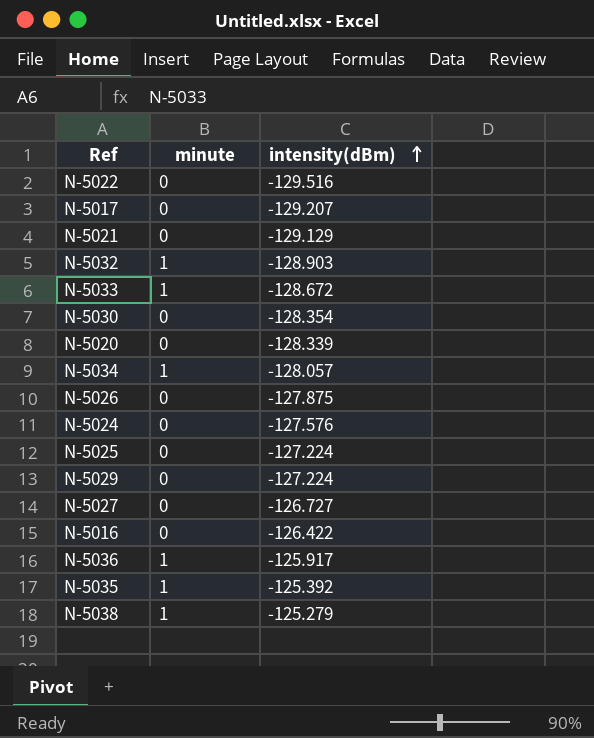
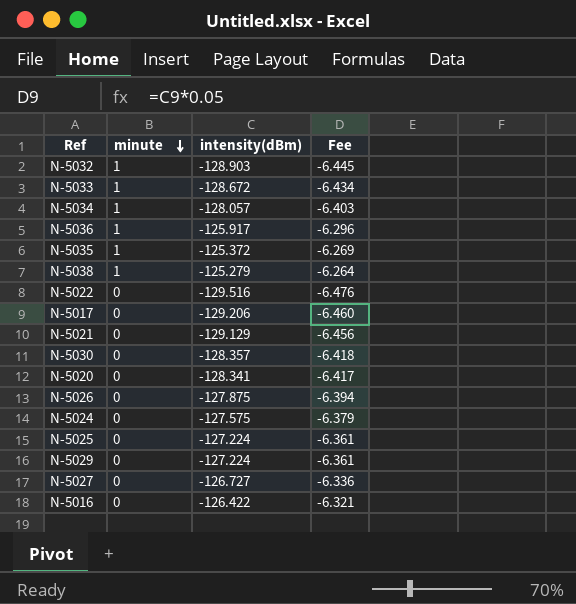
row order: intensity(dBm) ascending -> minute descending
column Fee | formula: none -> [intensity(dBm)] * 0.05
N-5035 | intensity(dBm): -125.392 -> -125.372
N-5017 | intensity(dBm): -129.207 -> -129.206
N-5030 | intensity(dBm): -128.354 -> -128.357
N-5020 | intensity(dBm): -128.339 -> -128.341
N-5024 | intensity(dBm): -127.576 -> -127.575

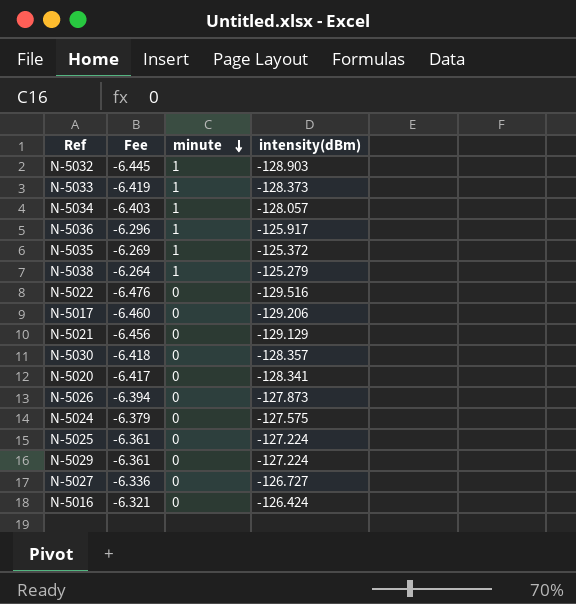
column Fee | position: 4 -> 2
N-5033 | Fee: -6.434 -> -6.419
N-5033 | intensity(dBm): -128.672 -> -128.373
N-5026 | intensity(dBm): -127.875 -> -127.873
N-5016 | intensity(dBm): -126.422 -> -126.424

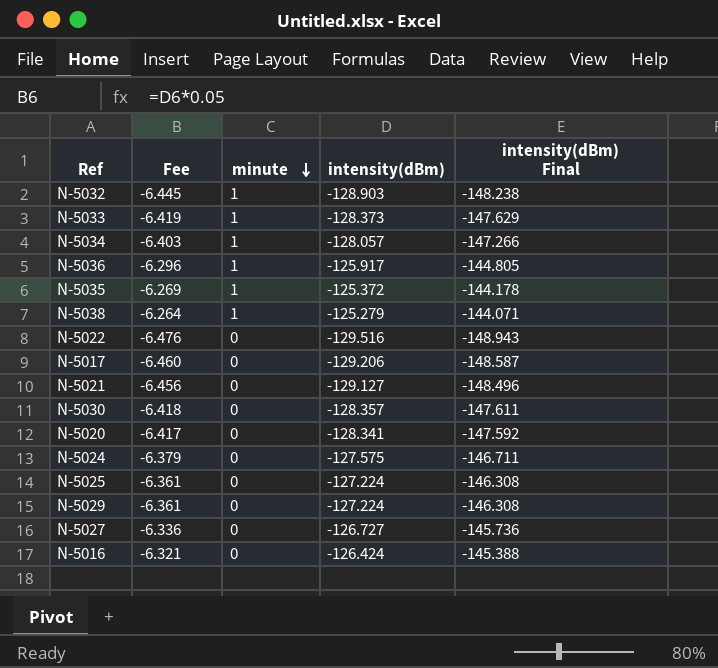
column intensity(dBm) Final | formula: none -> [intensity(dBm)] * 1.15
row N-5026: -6.394 | 0 | -127.873 -> none
N-5021 | intensity(dBm): -129.129 -> -129.127

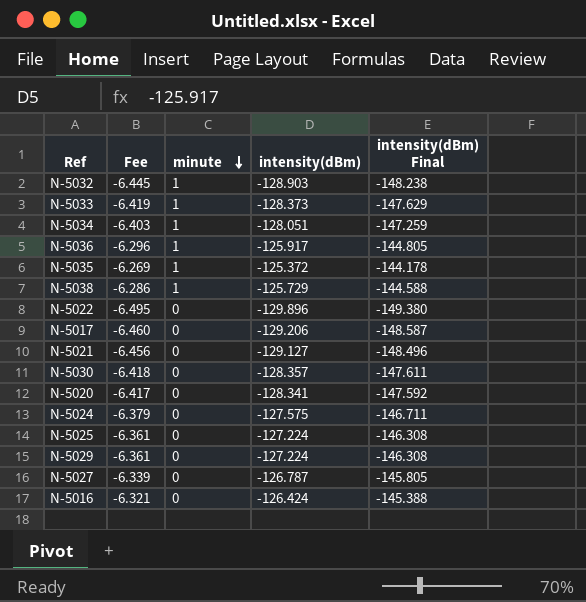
N-5034 | intensity(dBm): -128.057 -> -128.051
N-5034 | intensity(dBm) Final: -147.266 -> -147.259
N-5038 | Fee: -6.264 -> -6.286
N-5038 | intensity(dBm): -125.279 -> -125.729
N-5038 | intensity(dBm) Final: -144.071 -> -144.588
N-5022 | Fee: -6.476 -> -6.495
N-5022 | intensity(dBm): -129.516 -> -129.896
N-5022 | intensity(dBm) Final: -148.943 -> -149.380
N-5027 | Fee: -6.336 -> -6.339
N-5027 | intensity(dBm): -126.727 -> -126.787
N-5027 | intensity(dBm) Final: -145.736 -> -145.805

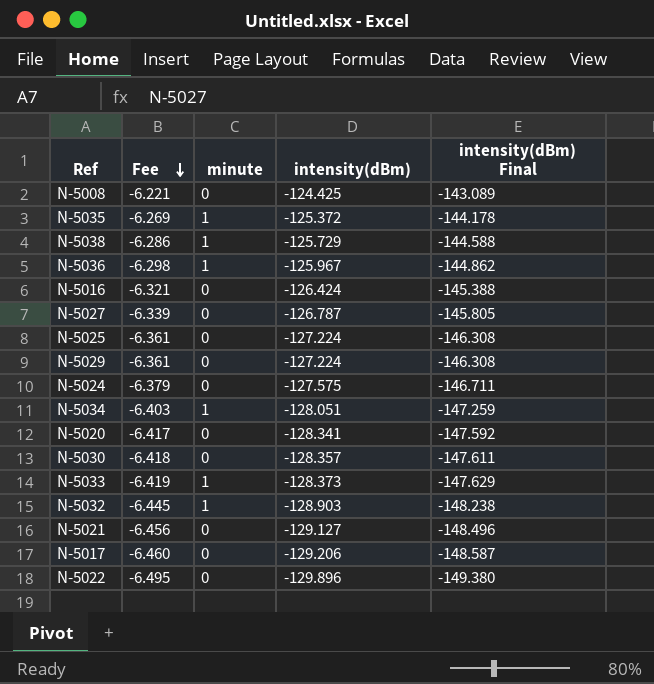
row order: minute descending -> Fee descending
row N-5008: none -> -6.221 | 0 | -124.425 | -143.089
N-5036 | Fee: -6.296 -> -6.298
N-5036 | intensity(dBm): -125.917 -> -125.967
N-5036 | intensity(dBm) Final: -144.805 -> -144.862

